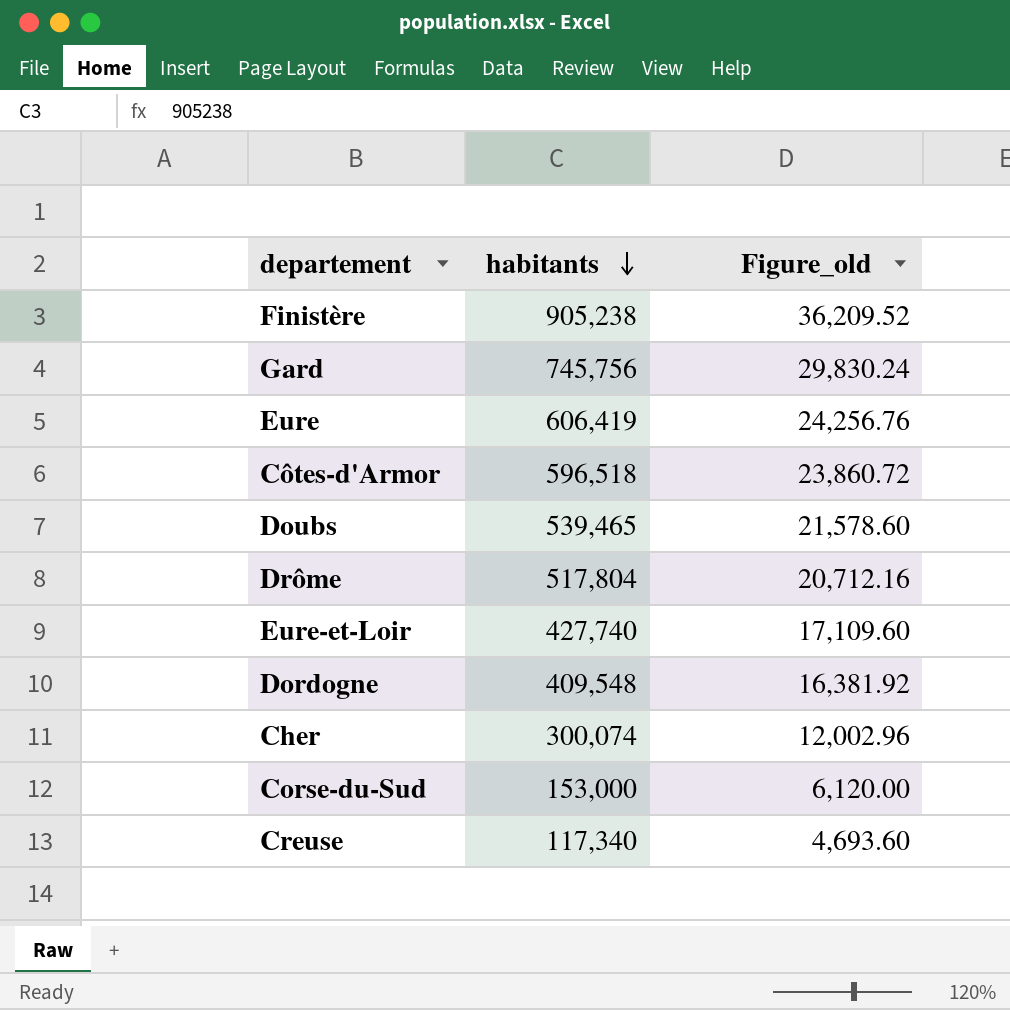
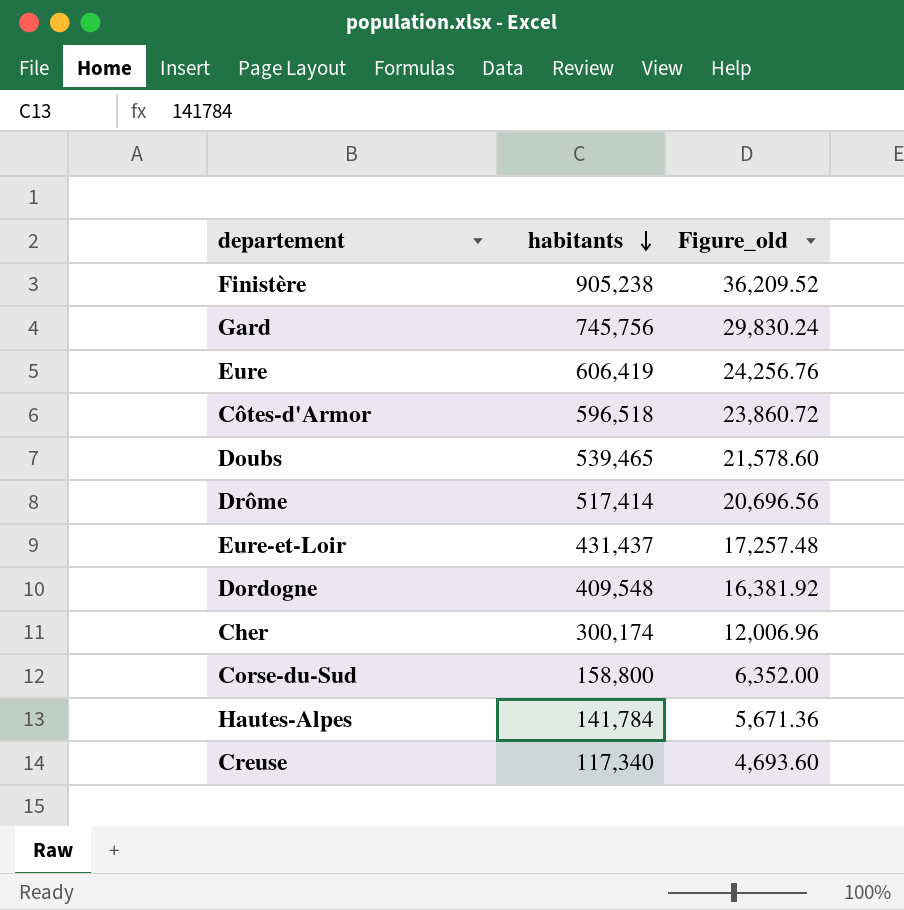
Drôme | habitants: 517,804 -> 517,414
Drôme | Figure_old: 20,712.16 -> 20,696.56
Eure-et-Loir | habitants: 427,740 -> 431,437
Eure-et-Loir | Figure_old: 17,109.60 -> 17,257.48
Cher | habitants: 300,074 -> 300,174
Cher | Figure_old: 12,002.96 -> 12,006.96
Corse-du-Sud | habitants: 153,000 -> 158,800
Corse-du-Sud | Figure_old: 6,120.00 -> 6,352.00
row Hautes-Alpes: none -> 141,784 | 5,671.36

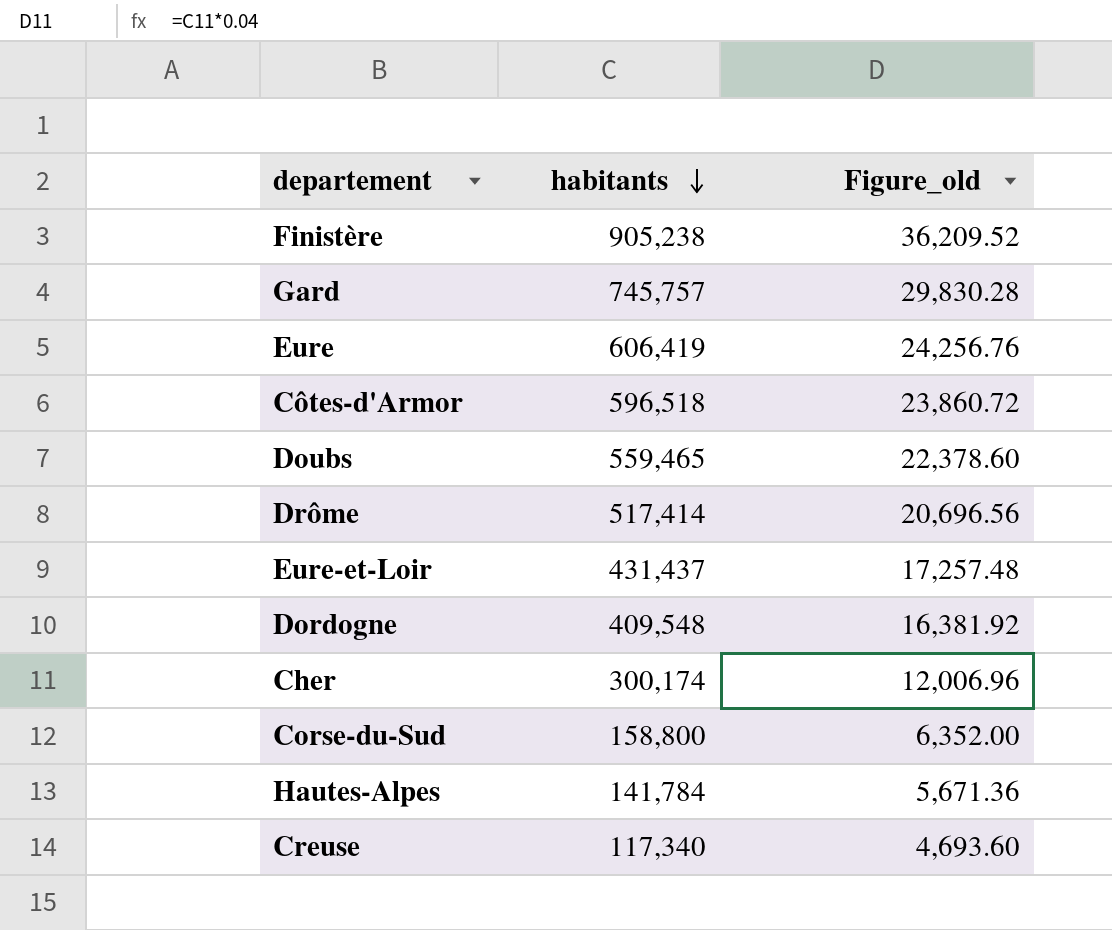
Gard | habitants: 745,756 -> 745,757
Gard | Figure_old: 29,830.24 -> 29,830.28
Doubs | habitants: 539,465 -> 559,465
Doubs | Figure_old: 21,578.60 -> 22,378.60

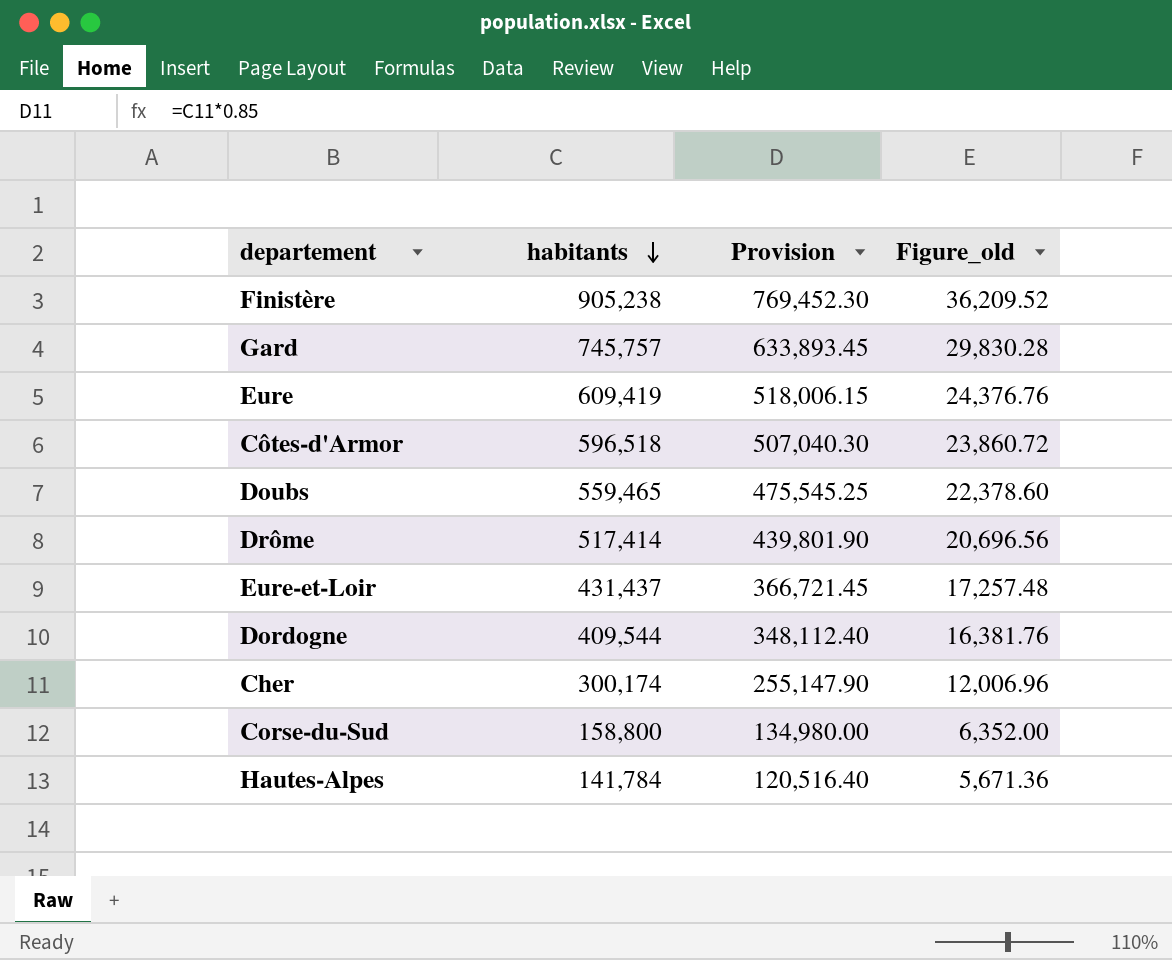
column Provision | formula: none -> [habitants] * 0.85
row Creuse: 117,340 | 4,693.60 -> none
Eure | habitants: 606,419 -> 609,419
Eure | Figure_old: 24,256.76 -> 24,376.76
Dordogne | habitants: 409,548 -> 409,544
Dordogne | Figure_old: 16,381.92 -> 16,381.76

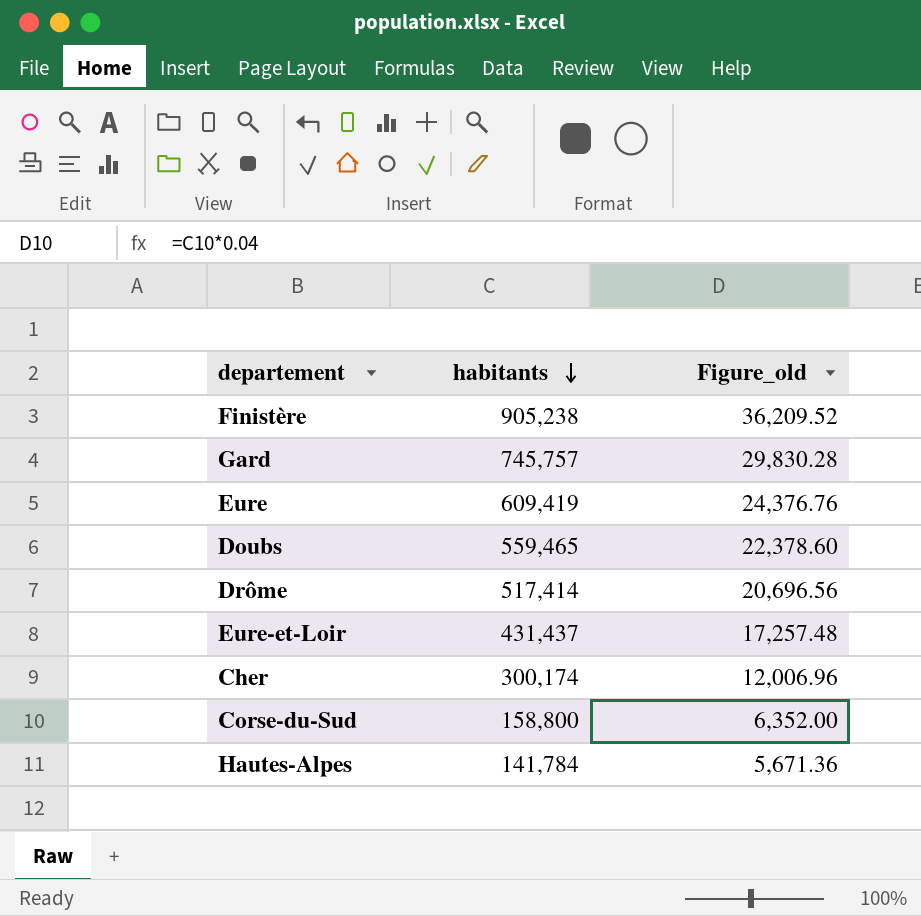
column Provision | formula: [habitants] * 0.85 -> none
row Côtes-d'Armor: 596,518 | 507,040.30 | 23,860.72 -> none
row Dordogne: 409,544 | 348,112.40 | 16,381.76 -> none

